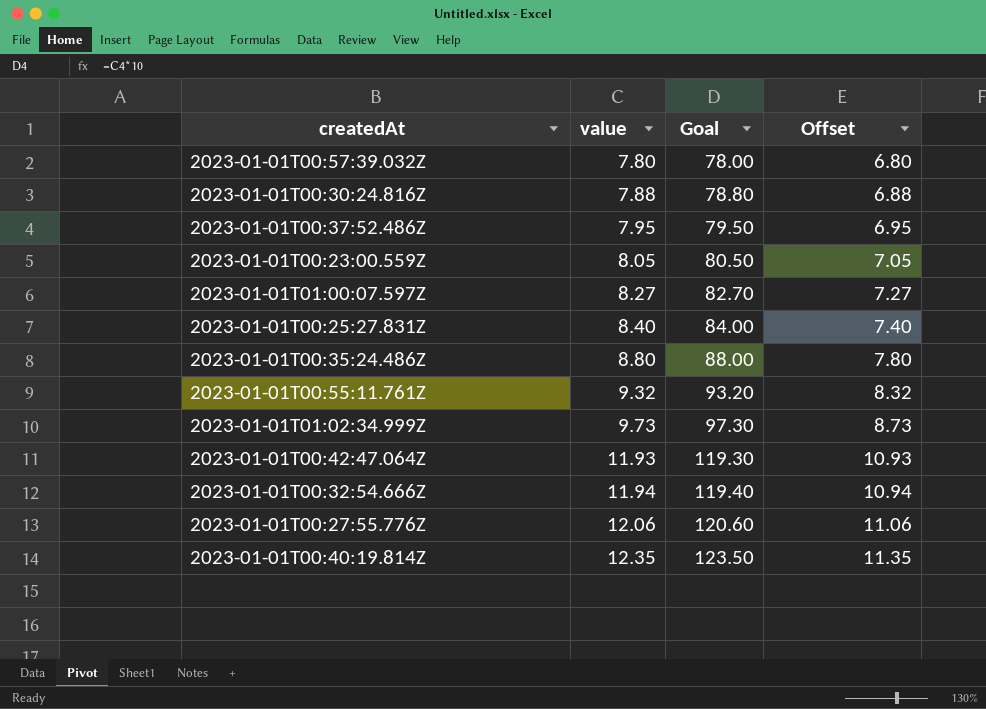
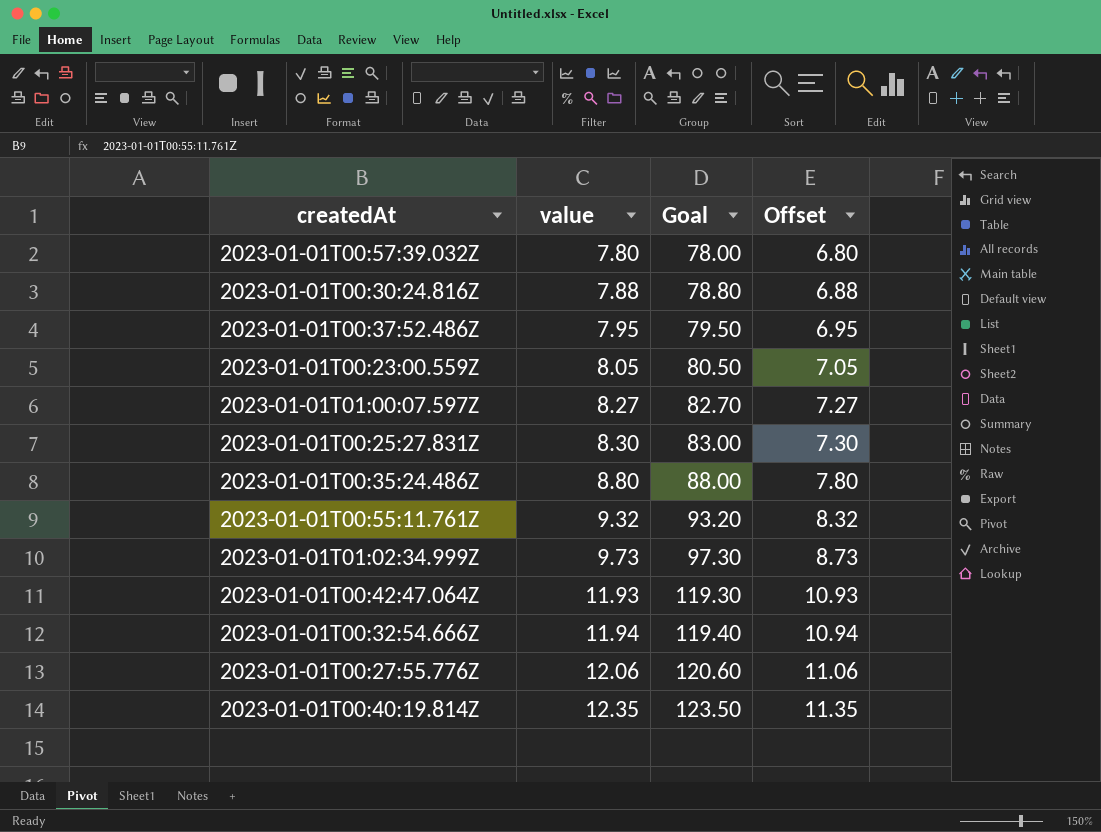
2023-01-01T00:25:27.831Z | value: 8.40 -> 8.30
2023-01-01T00:25:27.831Z | Goal: 84.00 -> 83.00
2023-01-01T00:25:27.831Z | Offset: 7.40 -> 7.30

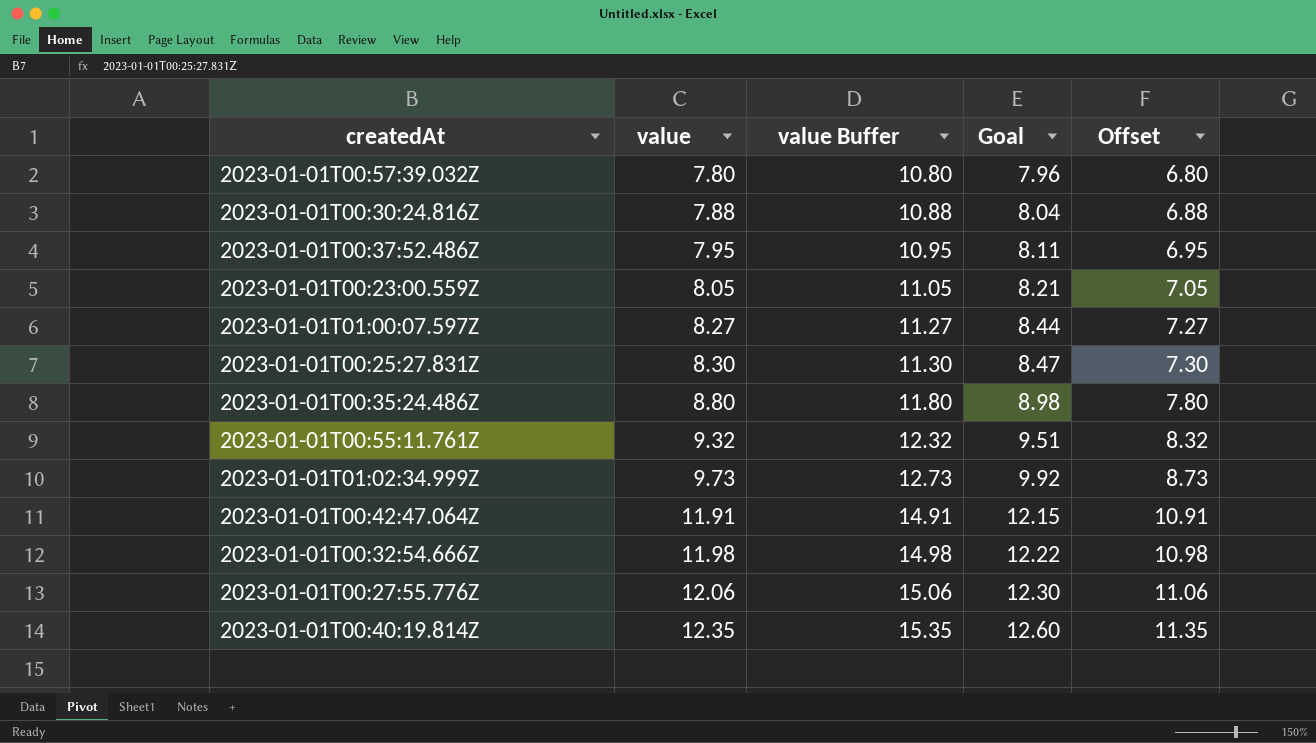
column value Buffer | formula: none -> [value] + 3
column Goal | formula: [value] * 10 -> [value] * 1.02
2023-01-01T00:42:47.064Z | value: 11.93 -> 11.91
2023-01-01T00:42:47.064Z | Offset: 10.93 -> 10.91
2023-01-01T00:32:54.666Z | value: 11.94 -> 11.98
2023-01-01T00:32:54.666Z | Offset: 10.94 -> 10.98

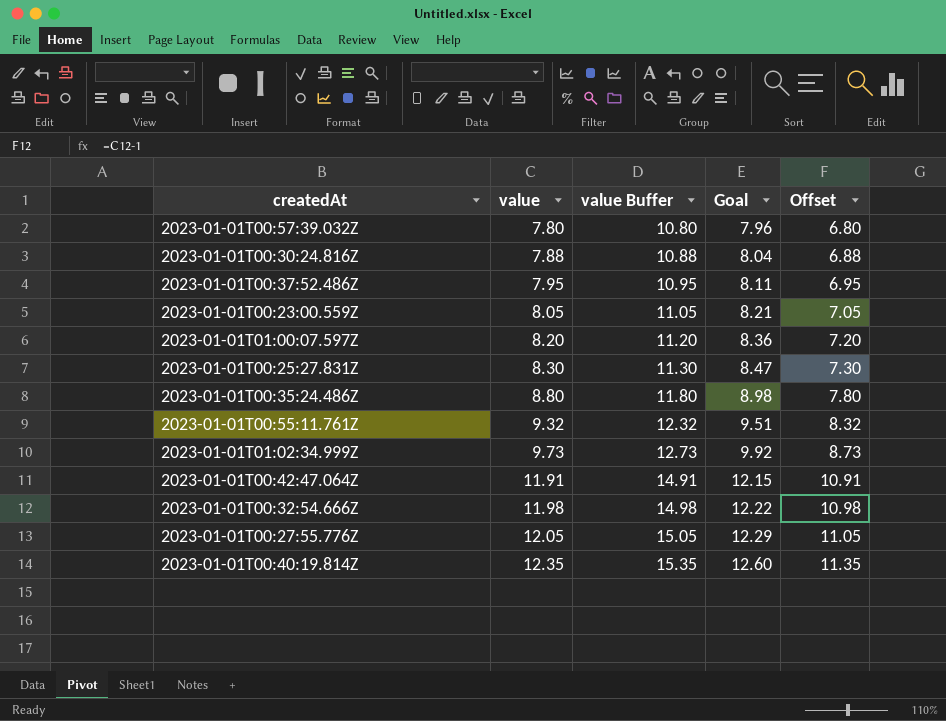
2023-01-01T01:00:07.597Z | value: 8.27 -> 8.20
2023-01-01T01:00:07.597Z | value Buffer: 11.27 -> 11.20
2023-01-01T01:00:07.597Z | Goal: 8.44 -> 8.36
2023-01-01T01:00:07.597Z | Offset: 7.27 -> 7.20
2023-01-01T00:27:55.776Z | value: 12.06 -> 12.05
2023-01-01T00:27:55.776Z | value Buffer: 15.06 -> 15.05
2023-01-01T00:27:55.776Z | Goal: 12.30 -> 12.29
2023-01-01T00:27:55.776Z | Offset: 11.06 -> 11.05

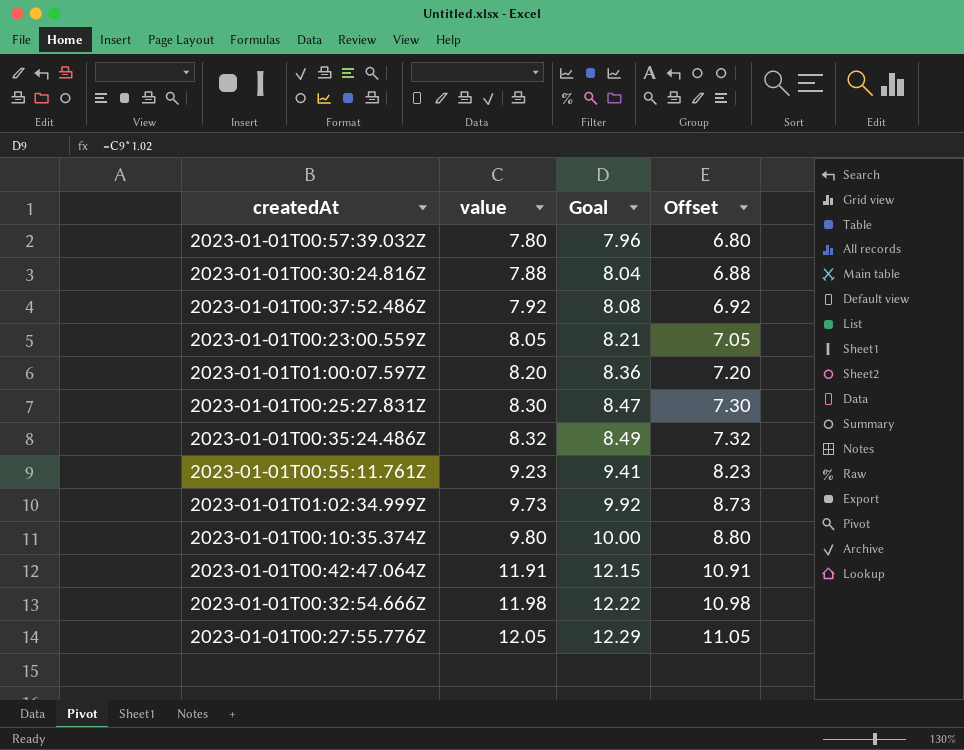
column value Buffer | formula: [value] + 3 -> none
row 2023-01-01T00:40:19.814Z: 12.35 | 15.35 | 12.60 | 11.35 -> none
2023-01-01T00:37:52.486Z | value: 7.95 -> 7.92
2023-01-01T00:37:52.486Z | Goal: 8.11 -> 8.08
2023-01-01T00:37:52.486Z | Offset: 6.95 -> 6.92
2023-01-01T00:35:24.486Z | value: 8.80 -> 8.32
2023-01-01T00:35:24.486Z | Goal: 8.98 -> 8.49
2023-01-01T00:35:24.486Z | Offset: 7.80 -> 7.32
2023-01-01T00:55:11.761Z | value: 9.32 -> 9.23
2023-01-01T00:55:11.761Z | Goal: 9.51 -> 9.41
2023-01-01T00:55:11.761Z | Offset: 8.32 -> 8.23
row 2023-01-01T00:10:35.374Z: none -> 9.80 | 10.00 | 8.80

